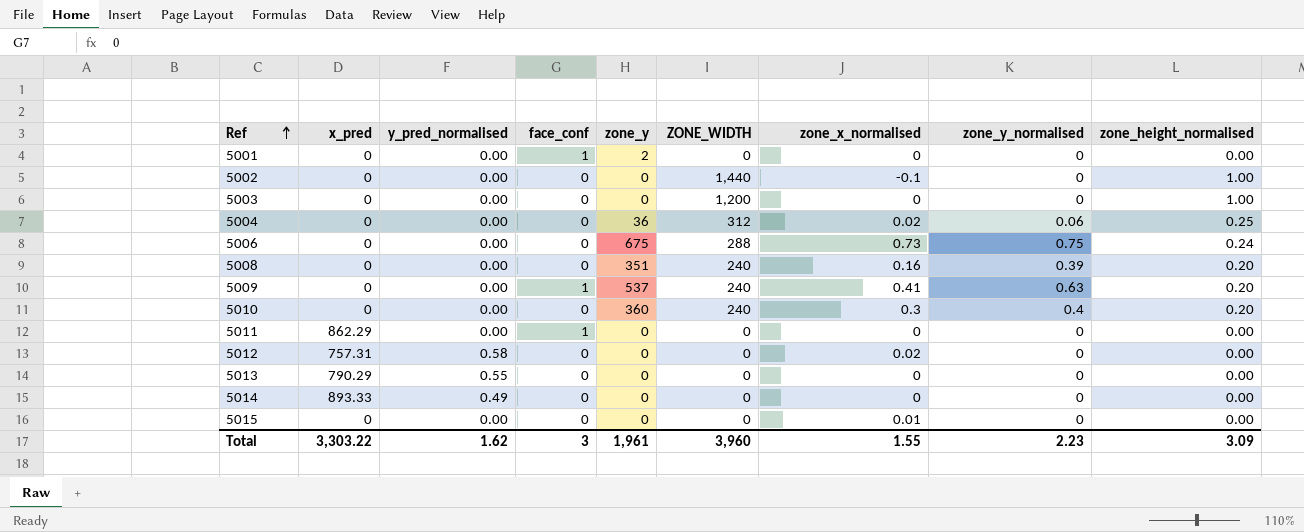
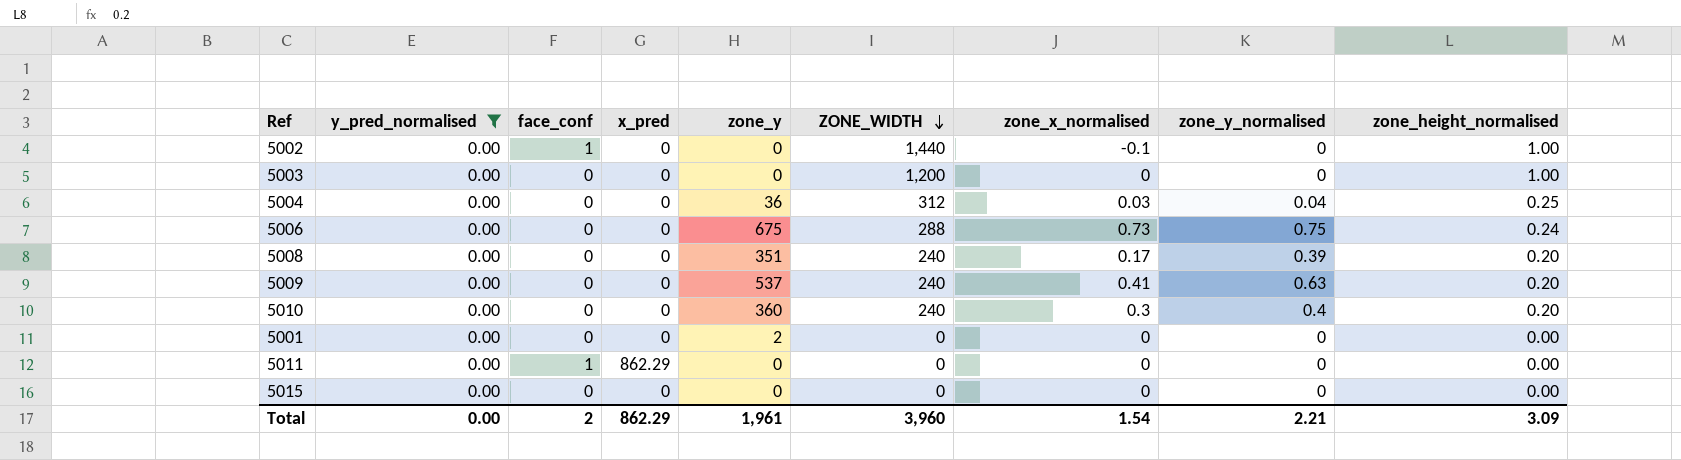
filter: none -> y_pred_normalised = 0.00
row order: Ref ascending -> ZONE_WIDTH descending
column x_pred | position: 2 -> 4
5002 | face_conf: 0 -> 1
5004 | zone_x_normalised: 0.02 -> 0.03
5004 | zone_y_normalised: 0.06 -> 0.04
5008 | zone_x_normalised: 0.16 -> 0.17
5009 | face_conf: 1 -> 0
5001 | face_conf: 1 -> 0
5015 | zone_x_normalised: 0.01 -> 0
Total | y_pred_normalised: 1.62 -> 0.00
Total | face_conf: 3 -> 2
Total | x_pred: 3,303.22 -> 862.29
Total | zone_x_normalised: 1.55 -> 1.54
Total | zone_y_normalised: 2.23 -> 2.21

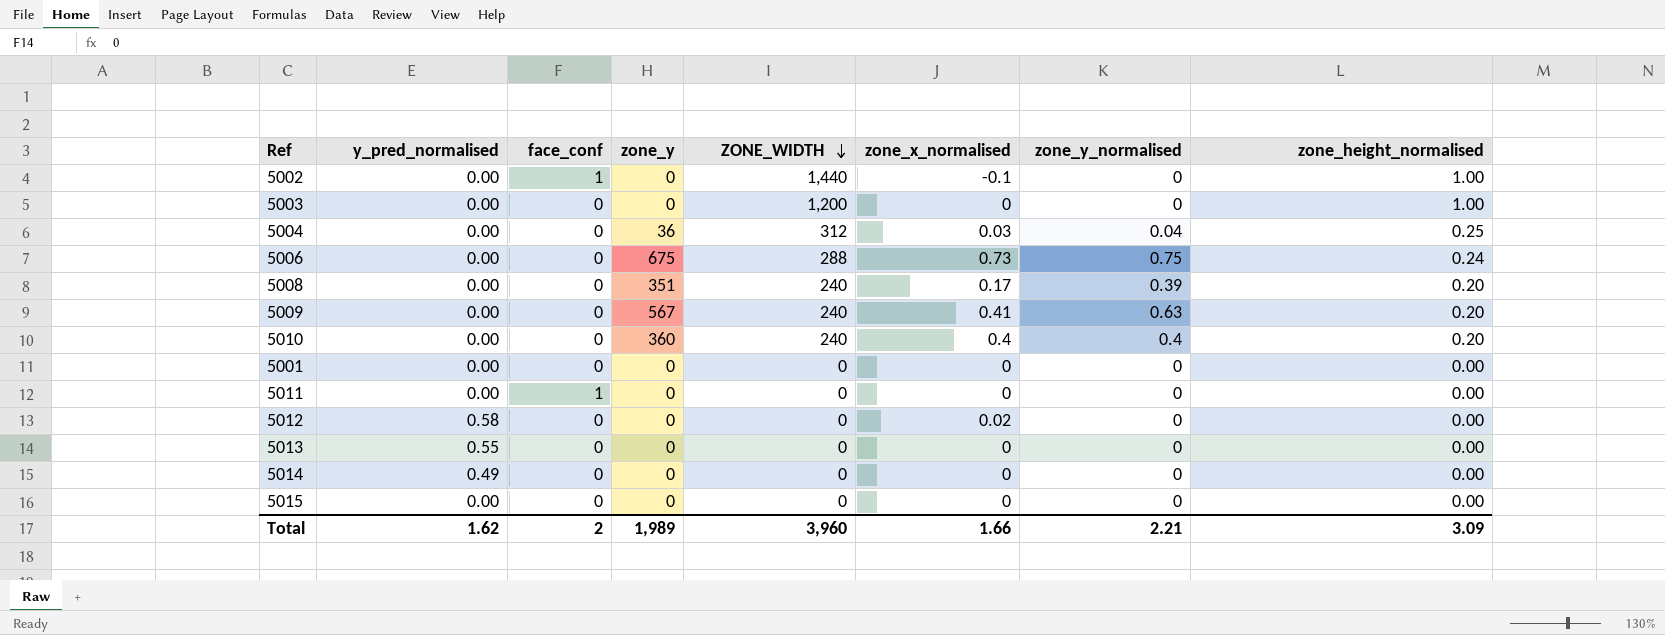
filter: y_pred_normalised = 0.00 -> none
column x_pred | position: 4 -> none
5009 | zone_y: 537 -> 567
5010 | zone_x_normalised: 0.3 -> 0.4
5001 | zone_y: 2 -> 0
Total | y_pred_normalised: 0.00 -> 1.62
Total | zone_y: 1,961 -> 1,989
Total | zone_x_normalised: 1.54 -> 1.66

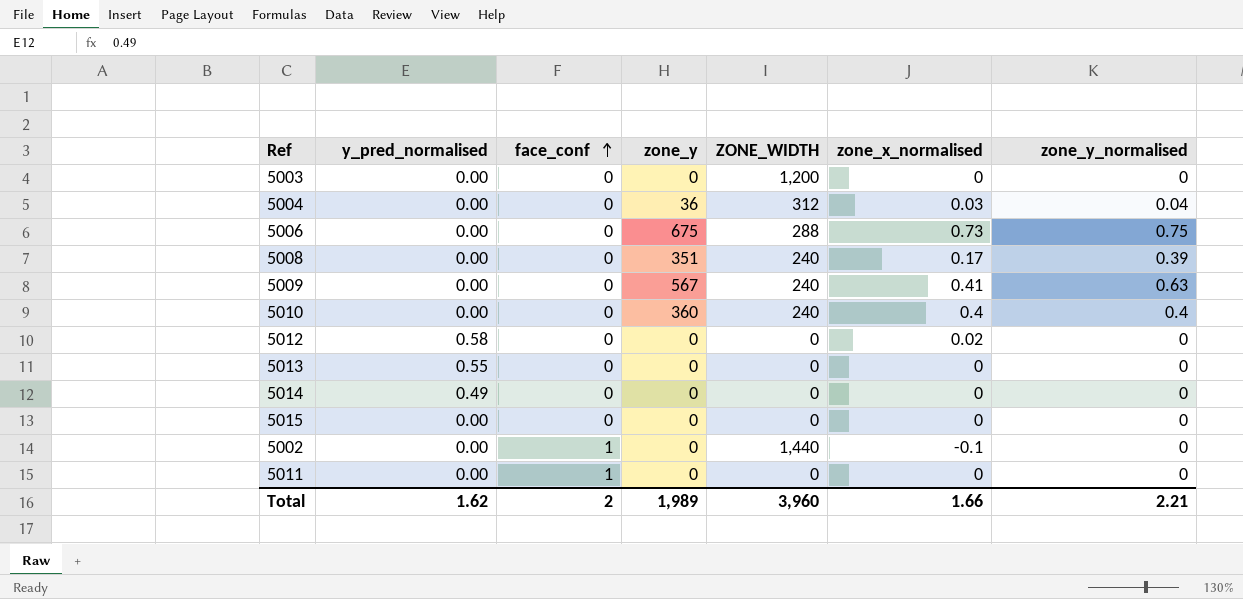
row order: ZONE_WIDTH descending -> face_conf ascending
column zone_height_normalised | position: 8 -> none
row 5001: 0.00 | 0 | 0 | 0 | 0 | 0 | 0.00 -> none

